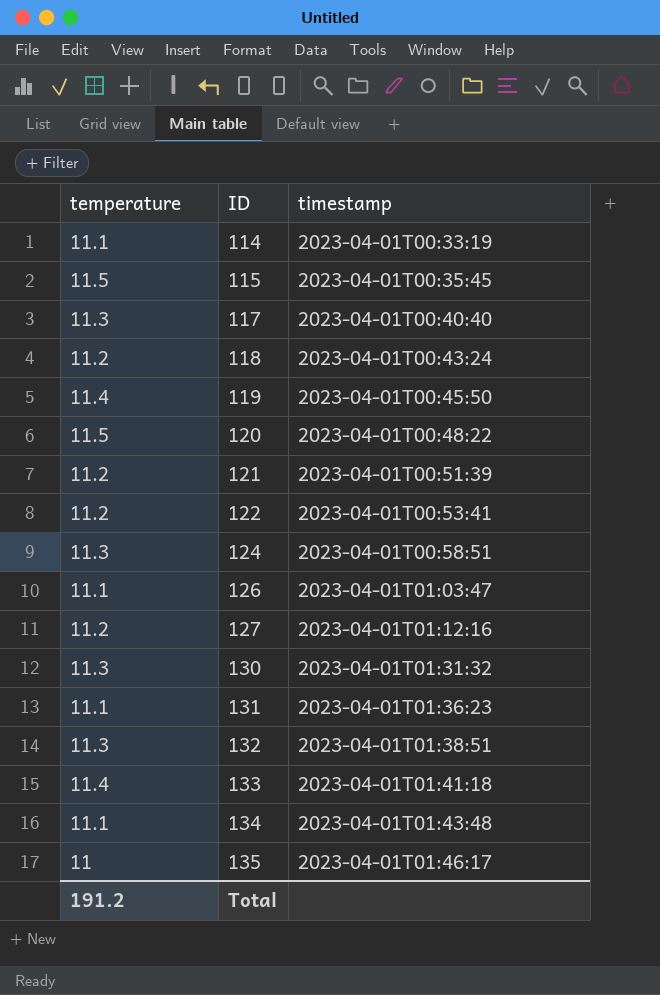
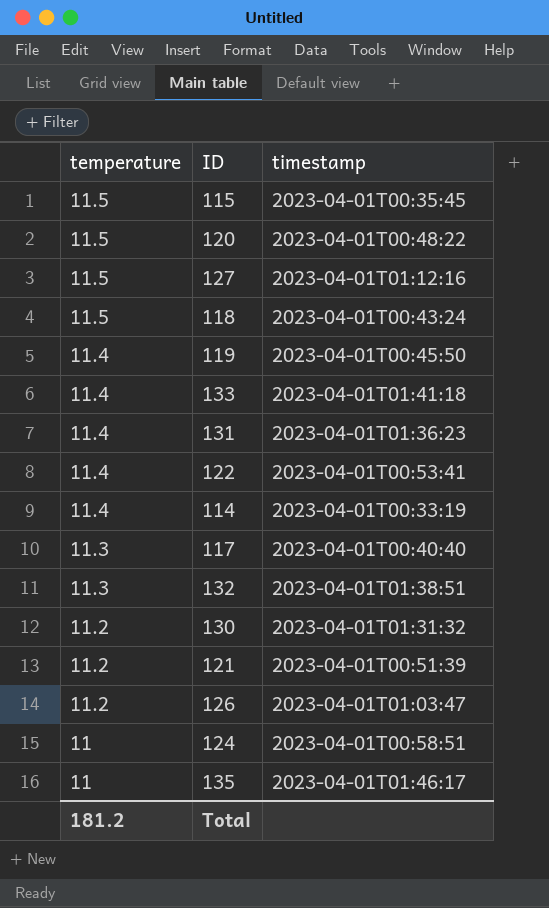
row order: ID ascending -> temperature descending
row 134: 11.1 | 2023-04-01T01:43:48 -> none
127 | temperature: 11.2 -> 11.5
118 | temperature: 11.2 -> 11.5
131 | temperature: 11.1 -> 11.4
122 | temperature: 11.2 -> 11.4
114 | temperature: 11.1 -> 11.4
130 | temperature: 11.3 -> 11.2
126 | temperature: 11.1 -> 11.2
124 | temperature: 11.3 -> 11
Total | temperature: 191.2 -> 181.2

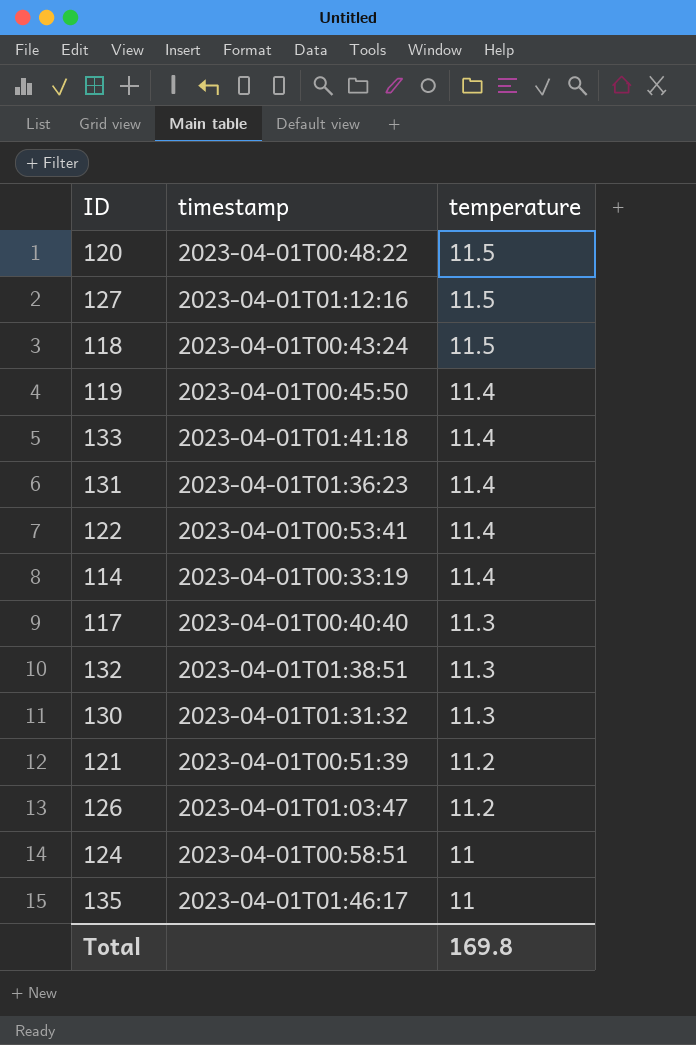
column temperature | position: 1 -> 3
row 115: 11.5 | 2023-04-01T00:35:45 -> none
130 | temperature: 11.2 -> 11.3
Total | temperature: 181.2 -> 169.8

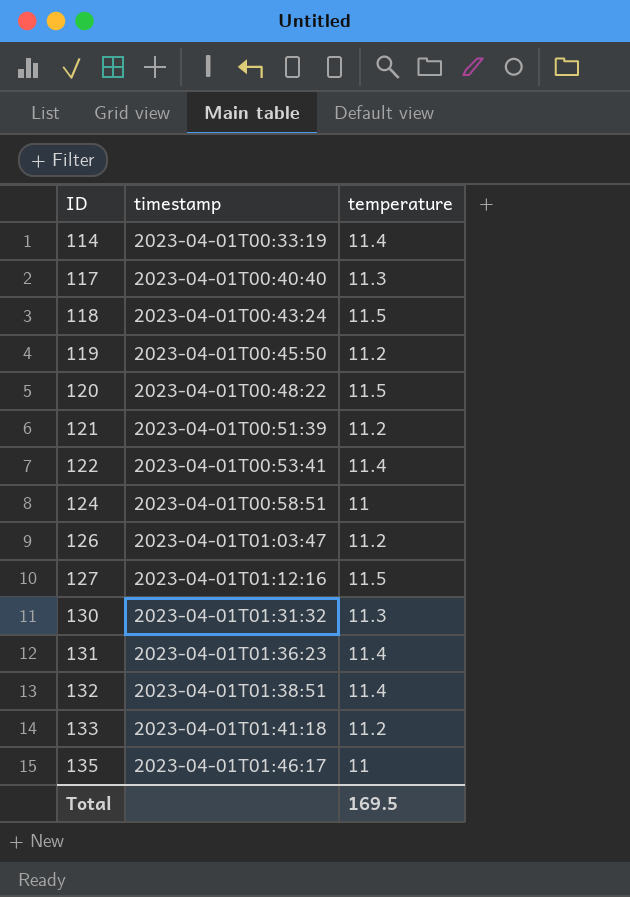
row order: temperature descending -> ID ascending
119 | temperature: 11.4 -> 11.2
132 | temperature: 11.3 -> 11.4
133 | temperature: 11.4 -> 11.2
Total | temperature: 169.8 -> 169.5

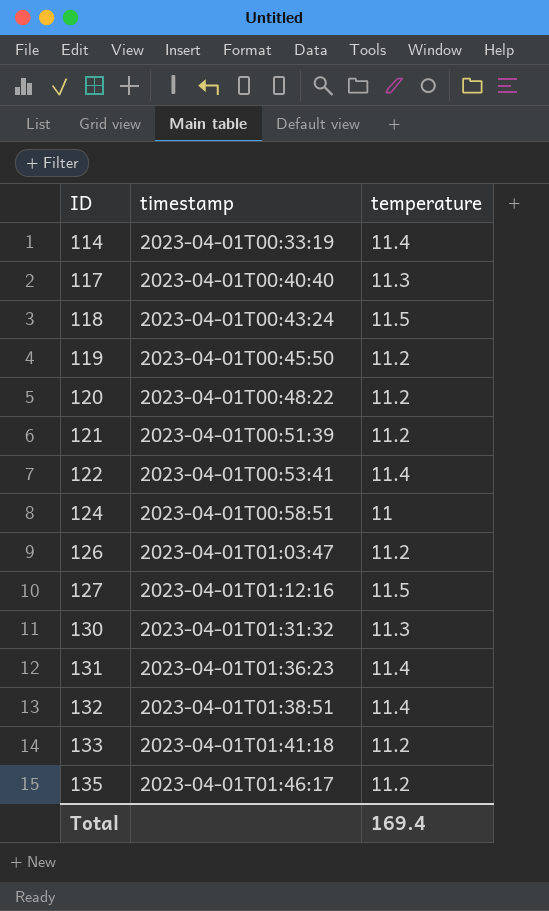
120 | temperature: 11.5 -> 11.2
135 | temperature: 11 -> 11.2
Total | temperature: 169.5 -> 169.4

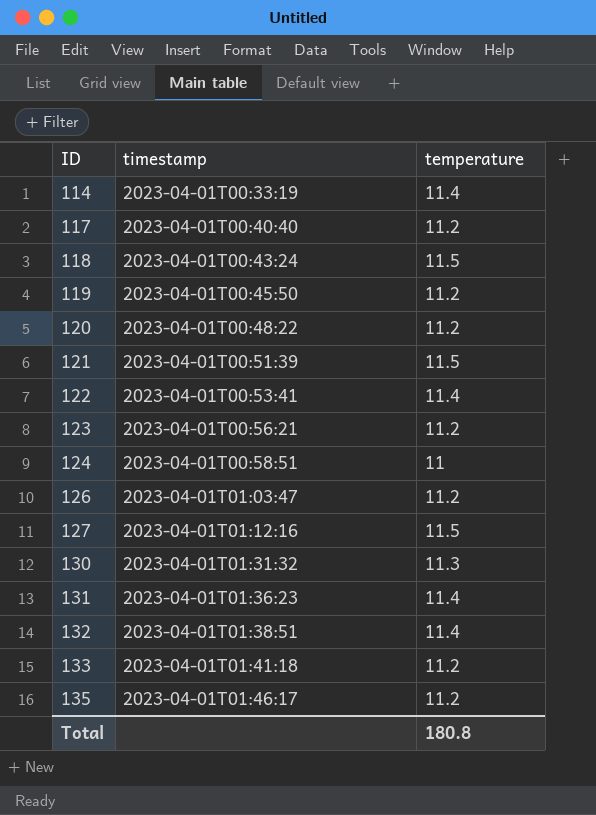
117 | temperature: 11.3 -> 11.2
121 | temperature: 11.2 -> 11.5
row 123: none -> 2023-04-01T00:56:21 | 11.2
Total | temperature: 169.4 -> 180.8

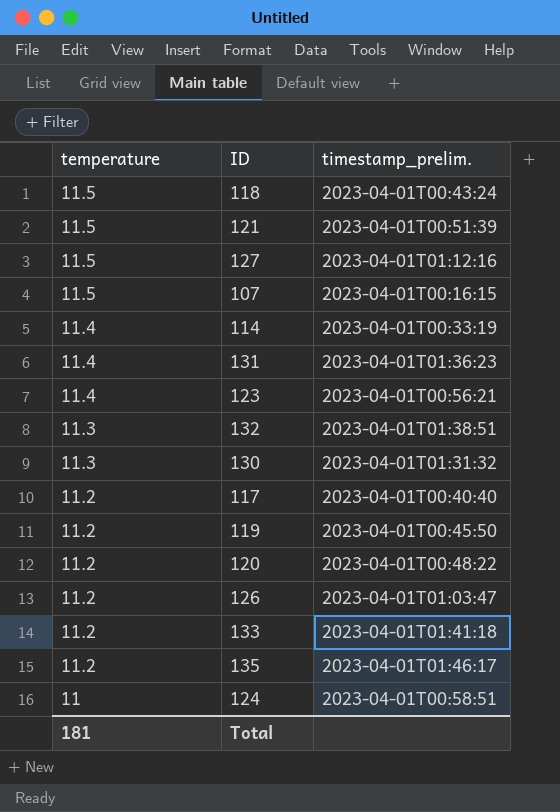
row order: ID ascending -> temperature descending
column temperature | position: 3 -> 1
column name: timestamp -> timestamp_prelim.
row 122: 2023-04-01T00:53:41 | 11.4 -> none
row 107: none -> 11.5 | 2023-04-01T00:16:15
123 | temperature: 11.2 -> 11.4
132 | temperature: 11.4 -> 11.3
Total | temperature: 180.8 -> 181

